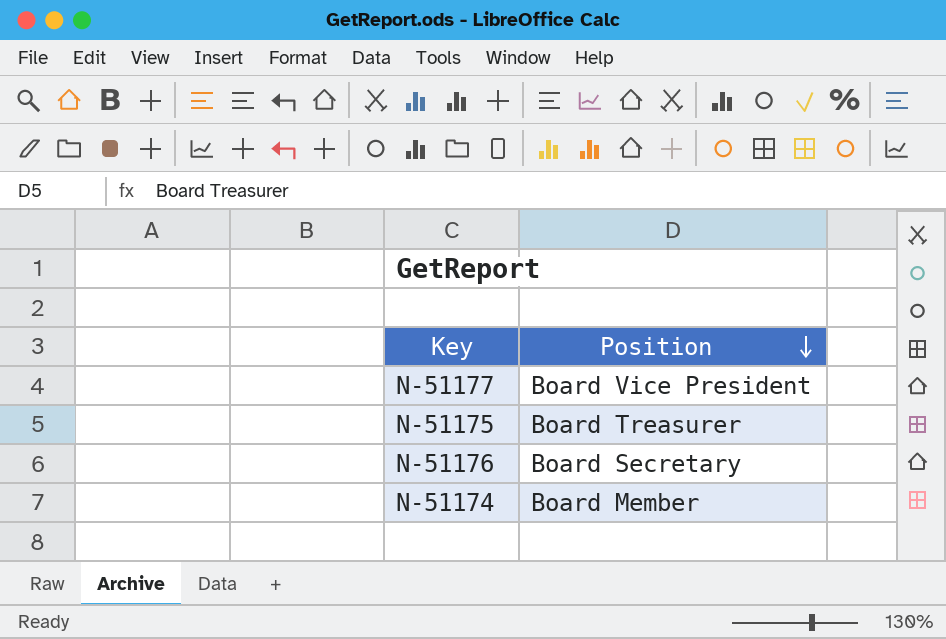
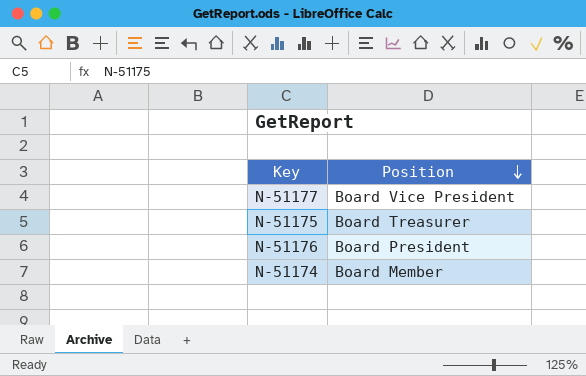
N-51176 | Position: Board Secretary -> Board President

